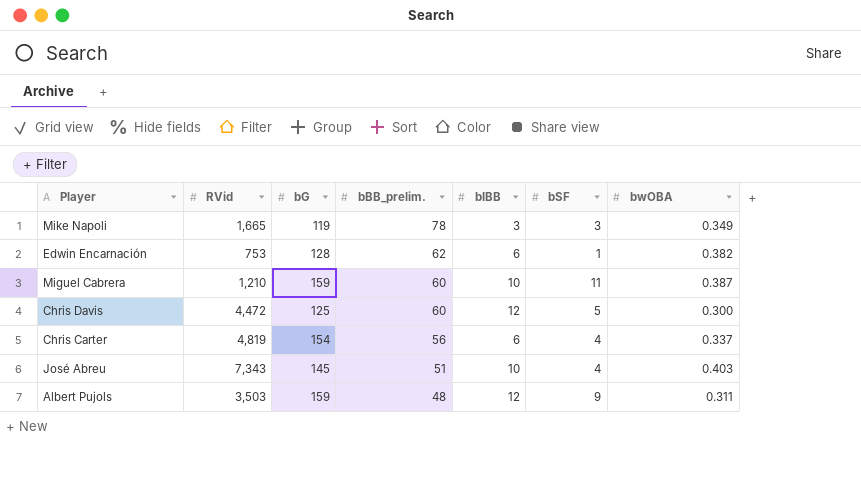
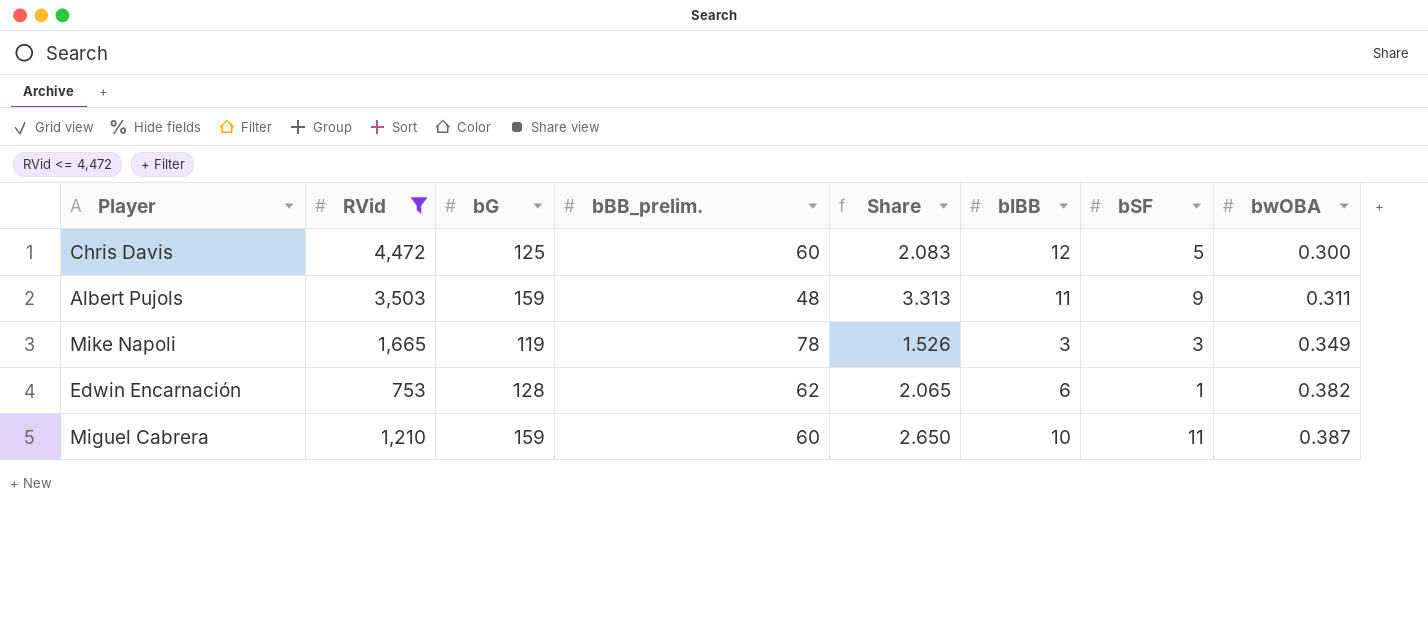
filter: none -> RVid <= 4,472
row order: bBB_prelim. descending -> bwOBA ascending
column Share | formula: none -> [bG] / [bBB_prelim.]
Albert Pujols | bIBB: 12 -> 11

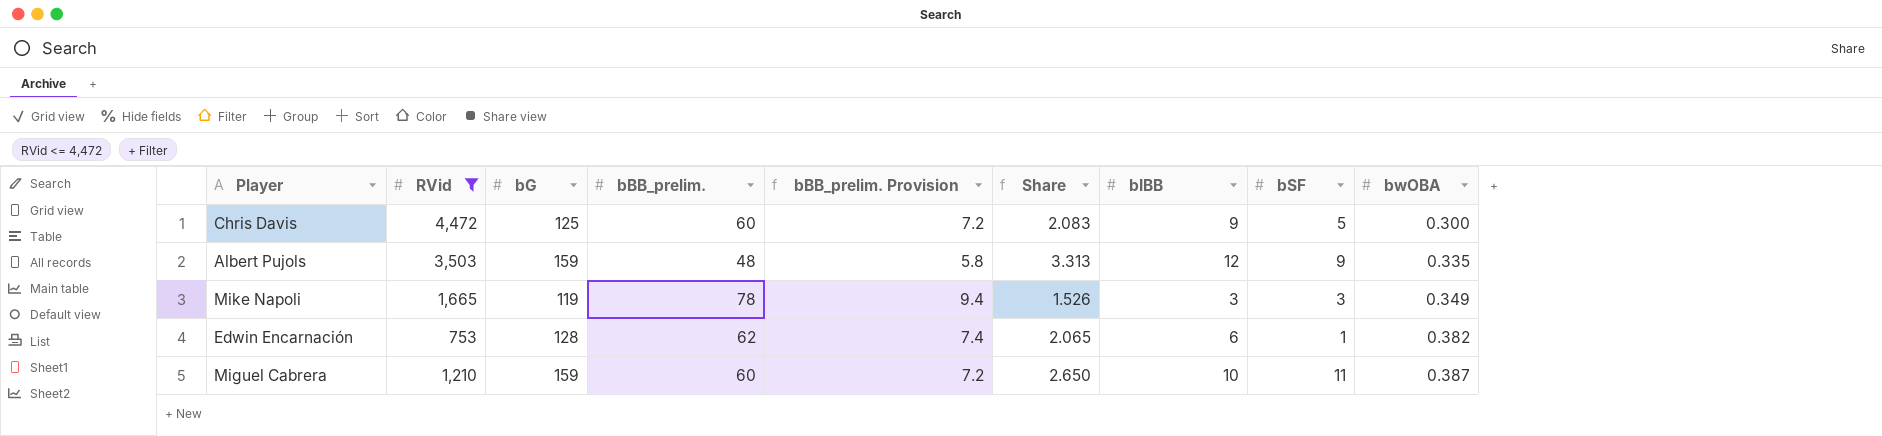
column bBB_prelim. Provision | formula: none -> [bBB_prelim.] * 0.12
Chris Davis | bIBB: 12 -> 9
Albert Pujols | bIBB: 11 -> 12
Albert Pujols | bwOBA: 0.311 -> 0.335

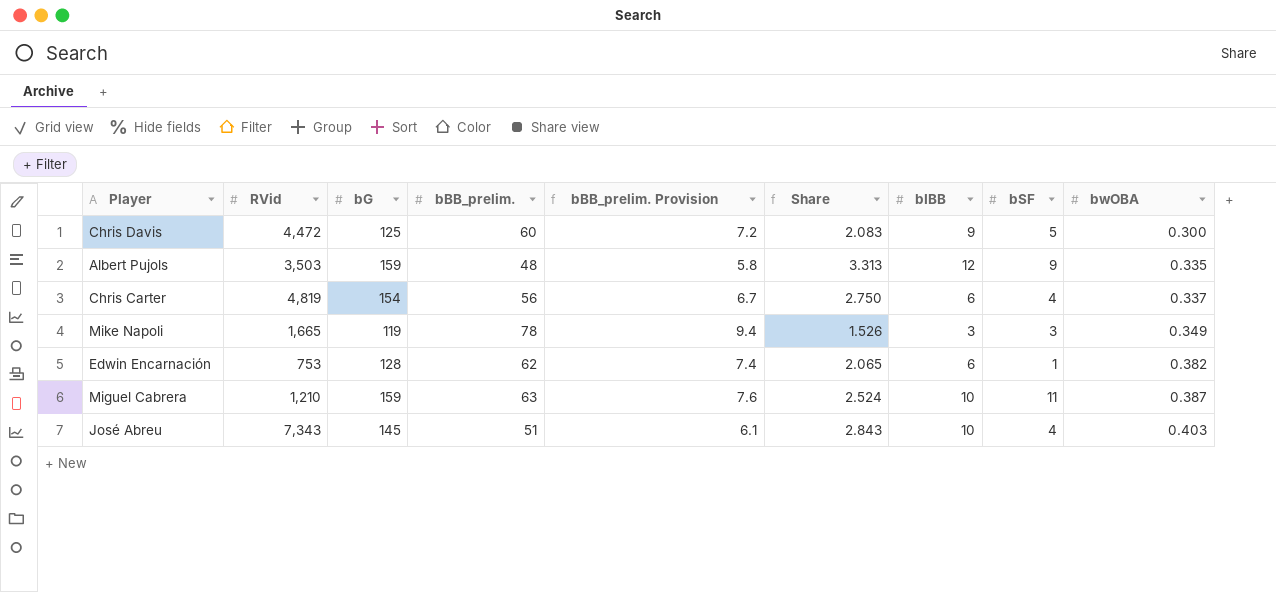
filter: RVid <= 4,472 -> none
Miguel Cabrera | bBB_prelim.: 60 -> 63
Miguel Cabrera | bBB_prelim. Provision: 7.2 -> 7.6
Miguel Cabrera | Share: 2.650 -> 2.524

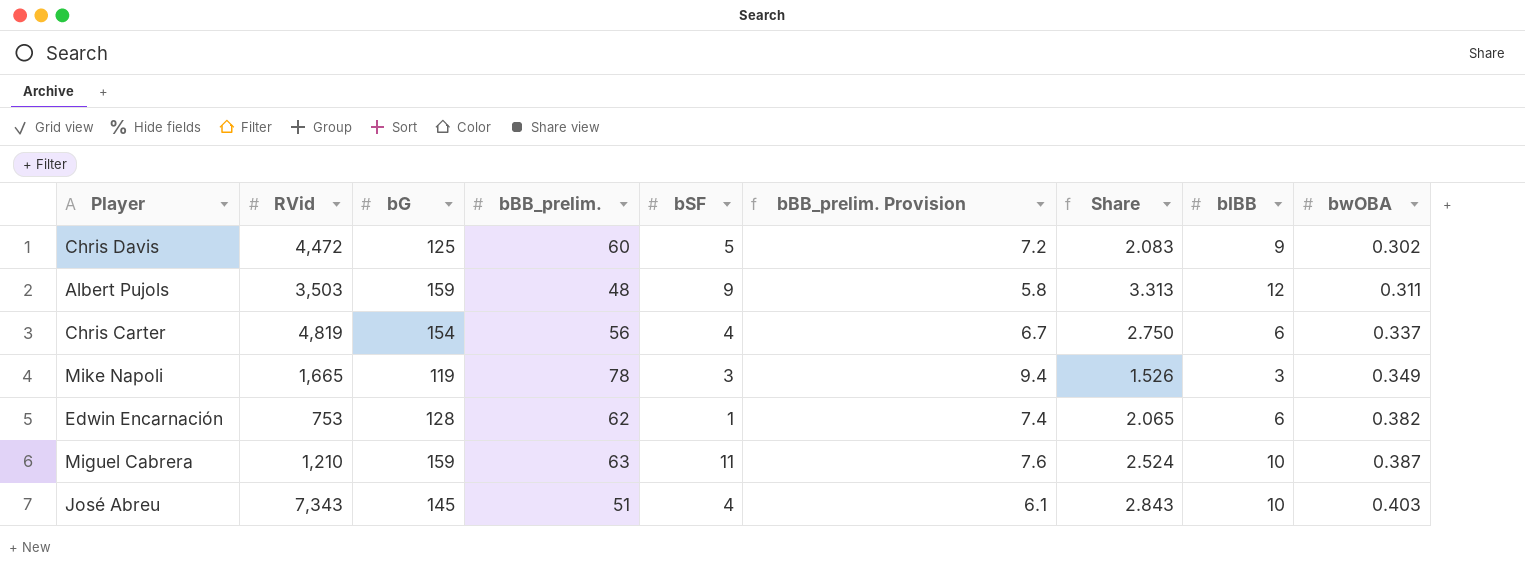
column bSF | position: 8 -> 5
Chris Davis | bwOBA: 0.300 -> 0.302
Albert Pujols | bwOBA: 0.335 -> 0.311

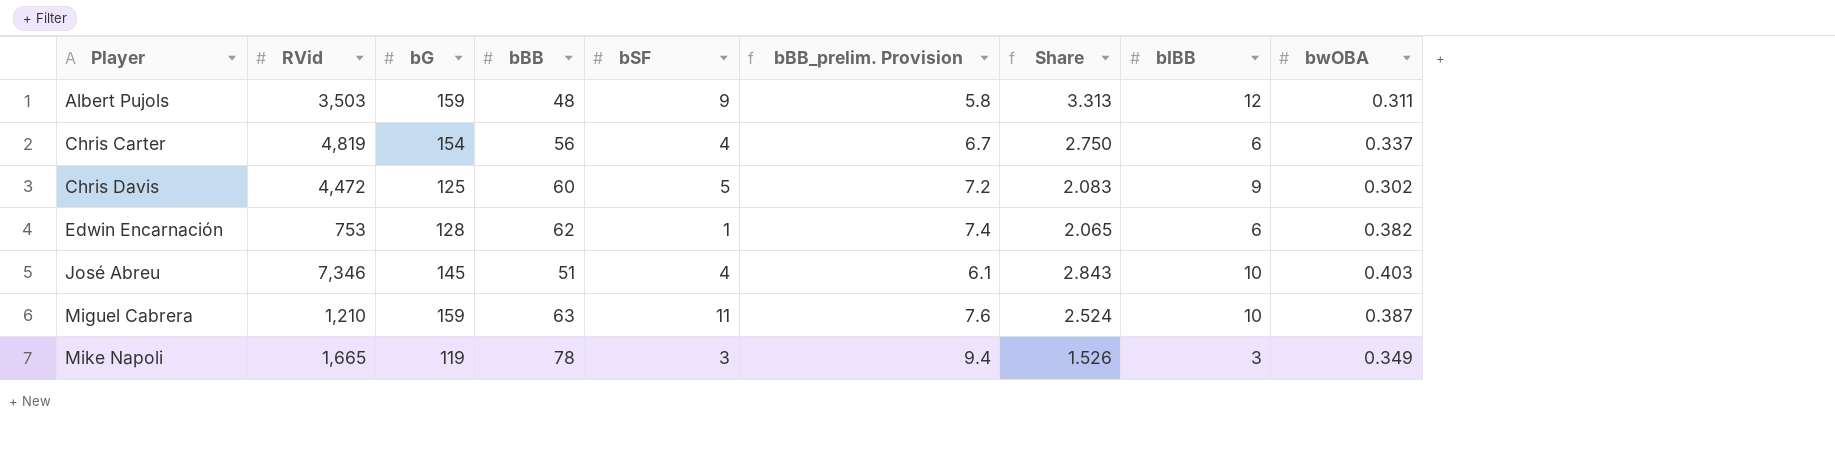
row order: bwOBA ascending -> Player ascending
column name: bBB_prelim. -> bBB
José Abreu | RVid: 7,343 -> 7,346

